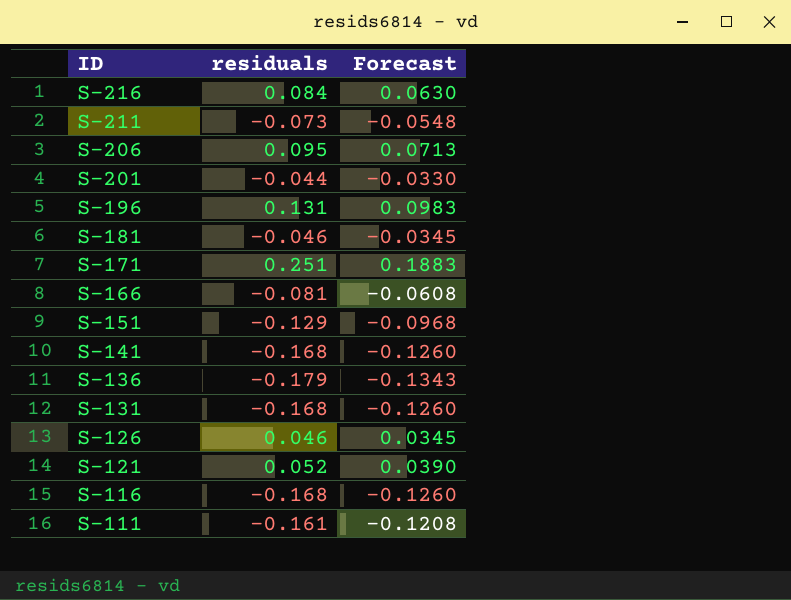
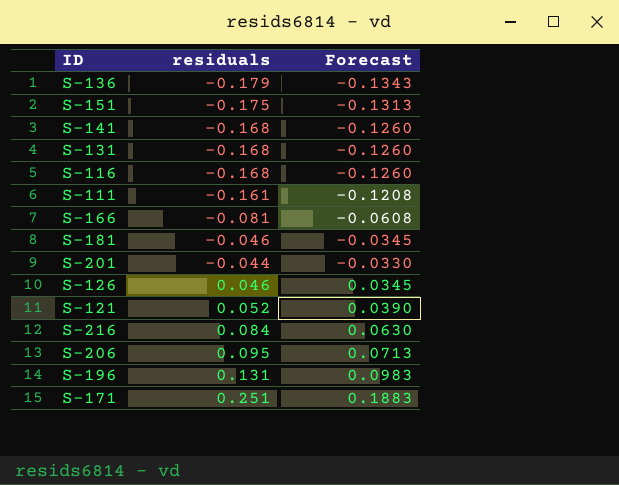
row order: ID descending -> residuals ascending
row S-211: -0.073 | -0.0548 -> none
S-151 | residuals: -0.129 -> -0.175
S-151 | Forecast: -0.0968 -> -0.1313

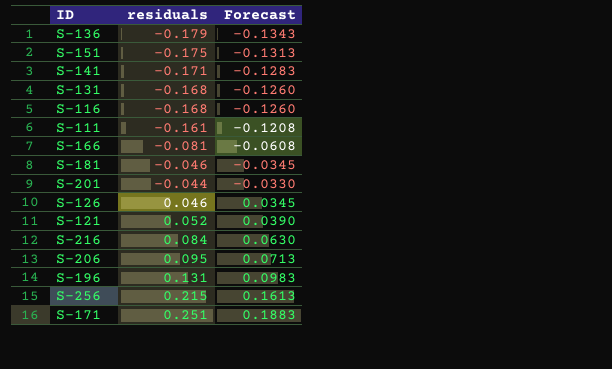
S-141 | residuals: -0.168 -> -0.171
S-141 | Forecast: -0.1260 -> -0.1283
row S-256: none -> 0.215 | 0.1613

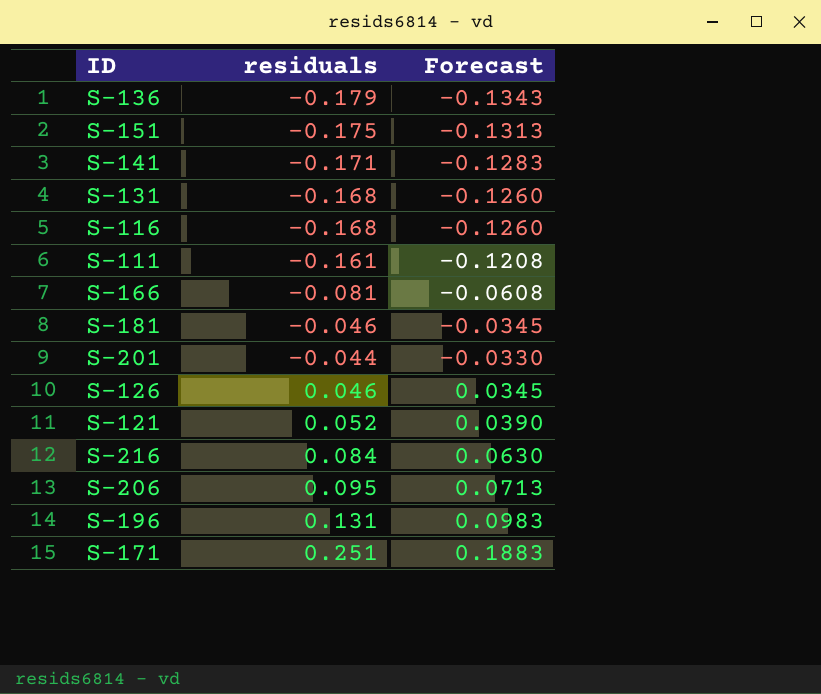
row S-256: 0.215 | 0.1613 -> none

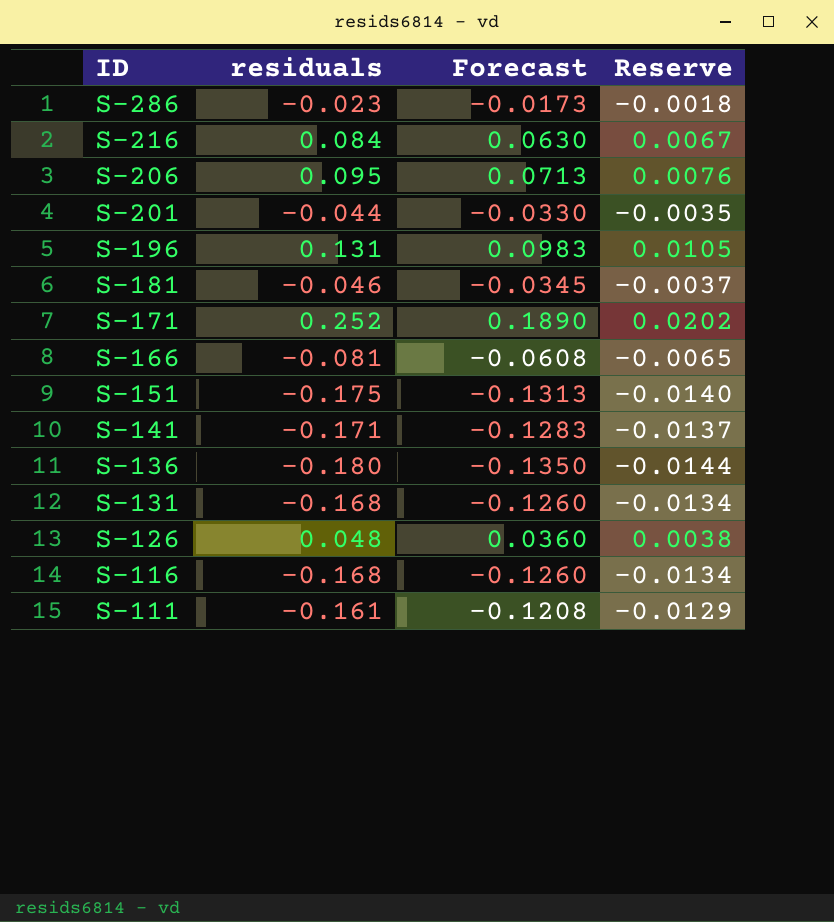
row order: residuals ascending -> ID descending
column Reserve | formula: none -> [residuals] * 0.08
row S-121: 0.052 | 0.0390 -> none
row S-286: none -> -0.023 | -0.0173 | -0.0018
S-171 | residuals: 0.251 -> 0.252
S-171 | Forecast: 0.1883 -> 0.1890
S-136 | residuals: -0.179 -> -0.180
S-136 | Forecast: -0.1343 -> -0.1350
S-126 | residuals: 0.046 -> 0.048
S-126 | Forecast: 0.0345 -> 0.0360

